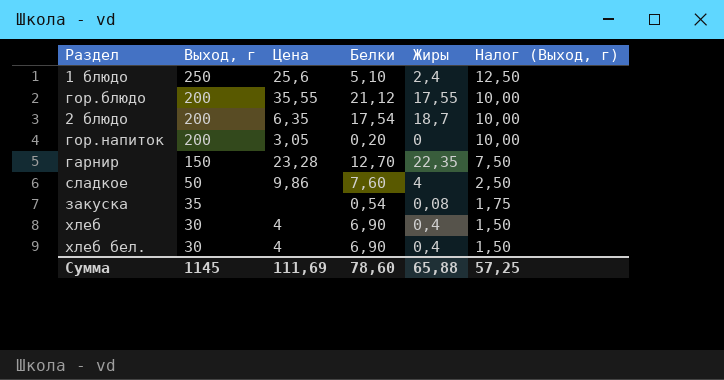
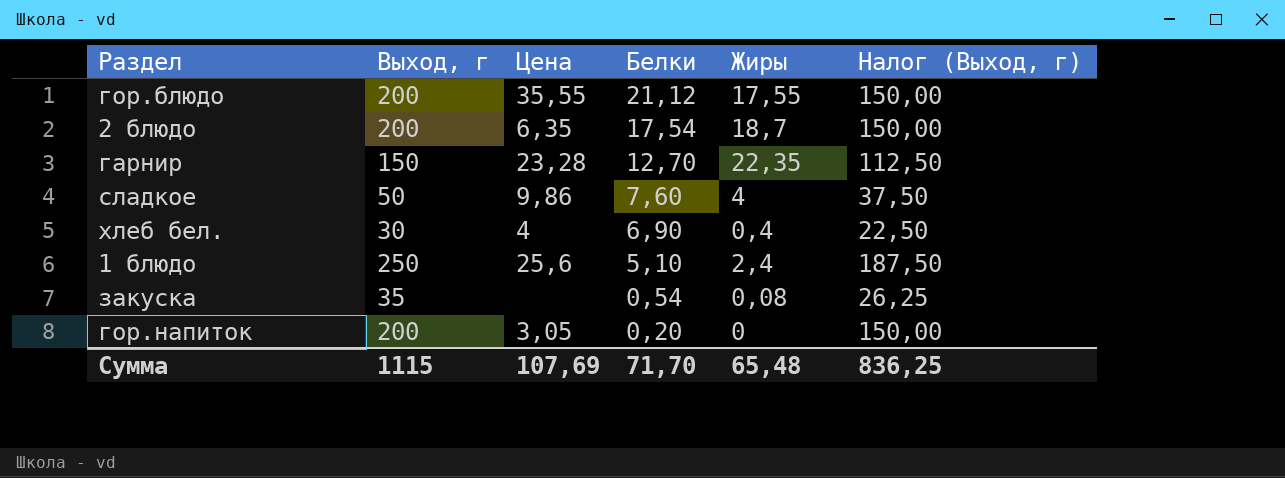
row order: Выход, г descending -> Белки descending
column Налог (Выход, г) | formula: [Выход, г] * 0,05 -> [Выход, г] * 0,75
row хлеб: 30 | 4 | 6,90 | 0,4 | 1,50 -> none
Сумма | Выход, г: 1145 -> 1115
Сумма | Цена: 111,69 -> 107,69
Сумма | Белки: 78,60 -> 71,70
Сумма | Жиры: 65,88 -> 65,48
Сумма | Налог (Выход, г): 57,25 -> 836,25

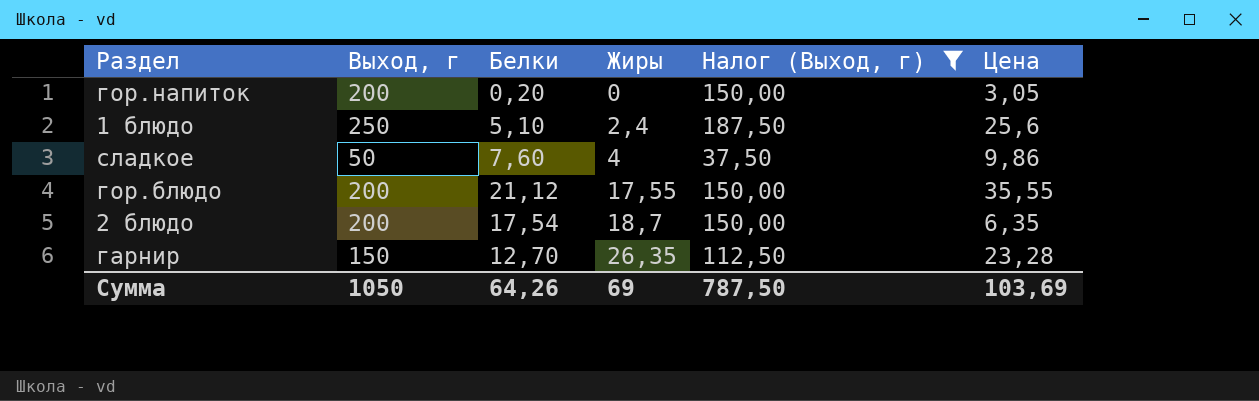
filter: none -> Налог (Выход, г) >= 37,50
row order: Белки descending -> Жиры ascending
column Цена | position: 3 -> 6
гарнир | Жиры: 22,35 -> 26,35
Сумма | Выход, г: 1115 -> 1050
Сумма | Белки: 71,70 -> 64,26
Сумма | Жиры: 65,48 -> 69
Сумма | Налог (Выход, г): 836,25 -> 787,50
Сумма | Цена: 107,69 -> 103,69

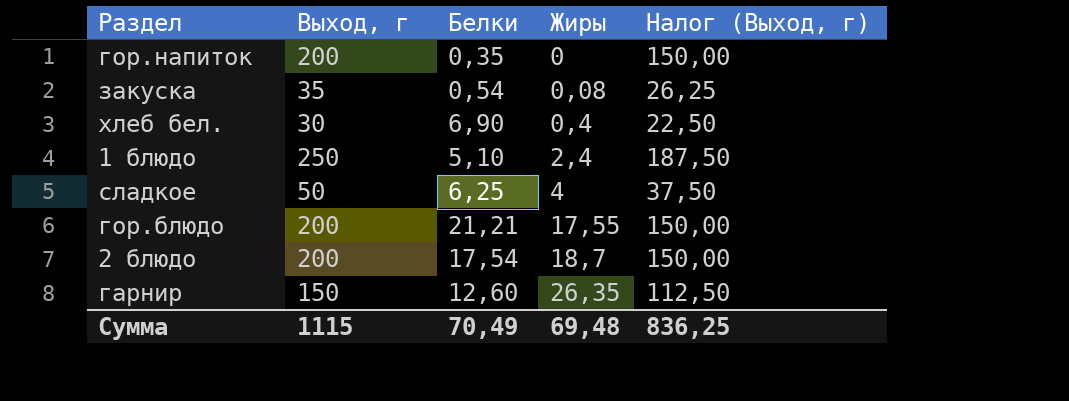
filter: Налог (Выход, г) >= 37,50 -> none
column Цена | position: 6 -> none
гор.напиток | Белки: 0,20 -> 0,35
сладкое | Белки: 7,60 -> 6,25
гор.блюдо | Белки: 21,12 -> 21,21
гарнир | Белки: 12,70 -> 12,60
Сумма | Выход, г: 1050 -> 1115
Сумма | Белки: 64,26 -> 70,49
Сумма | Жиры: 69 -> 69,48
Сумма | Налог (Выход, г): 787,50 -> 836,25

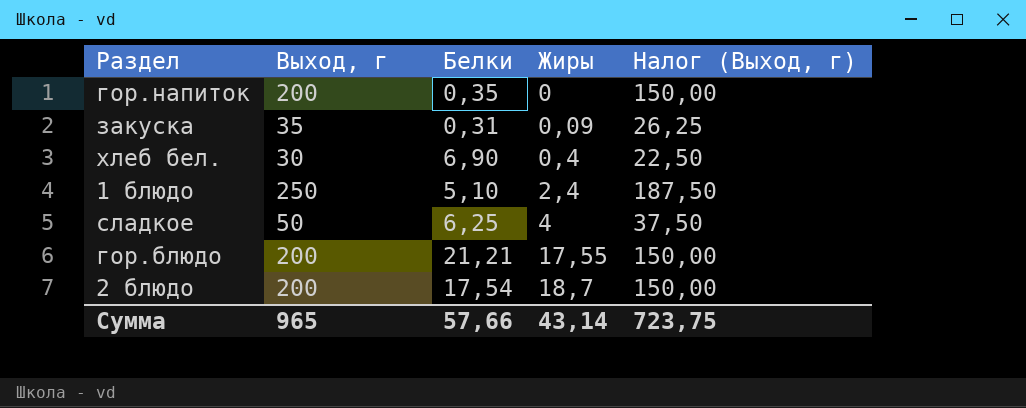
row гарнир: 150 | 12,60 | 26,35 | 112,50 -> none
закуска | Белки: 0,54 -> 0,31
закуска | Жиры: 0,08 -> 0,09
Сумма | Выход, г: 1115 -> 965
Сумма | Белки: 70,49 -> 57,66
Сумма | Жиры: 69,48 -> 43,14
Сумма | Налог (Выход, г): 836,25 -> 723,75

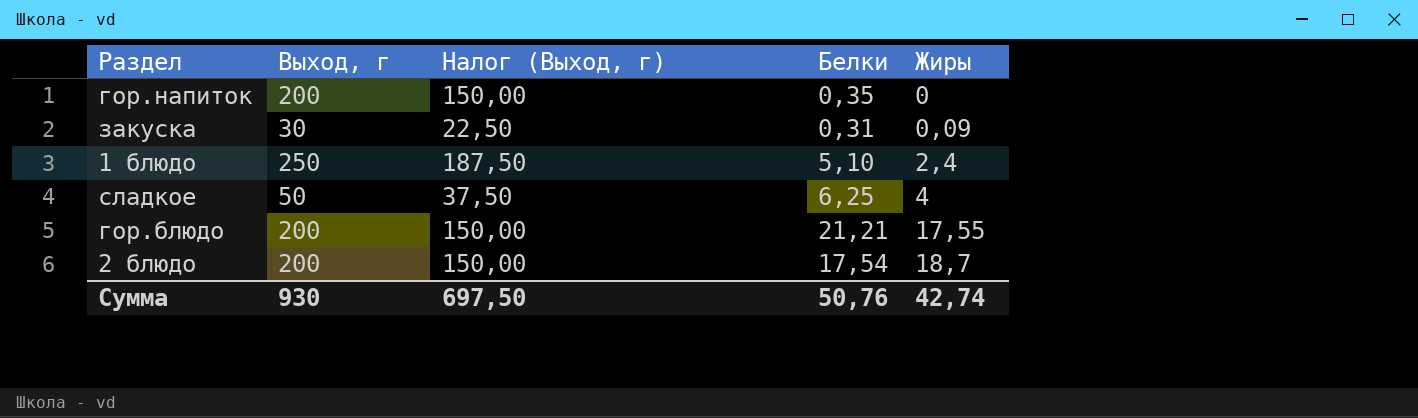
column Налог (Выход, г) | position: 5 -> 3
row хлеб бел.: 30 | 6,90 | 0,4 | 22,50 -> none
закуска | Выход, г: 35 -> 30
закуска | Налог (Выход, г): 26,25 -> 22,50
Сумма | Выход, г: 965 -> 930
Сумма | Налог (Выход, г): 723,75 -> 697,50
Сумма | Белки: 57,66 -> 50,76
Сумма | Жиры: 43,14 -> 42,74

